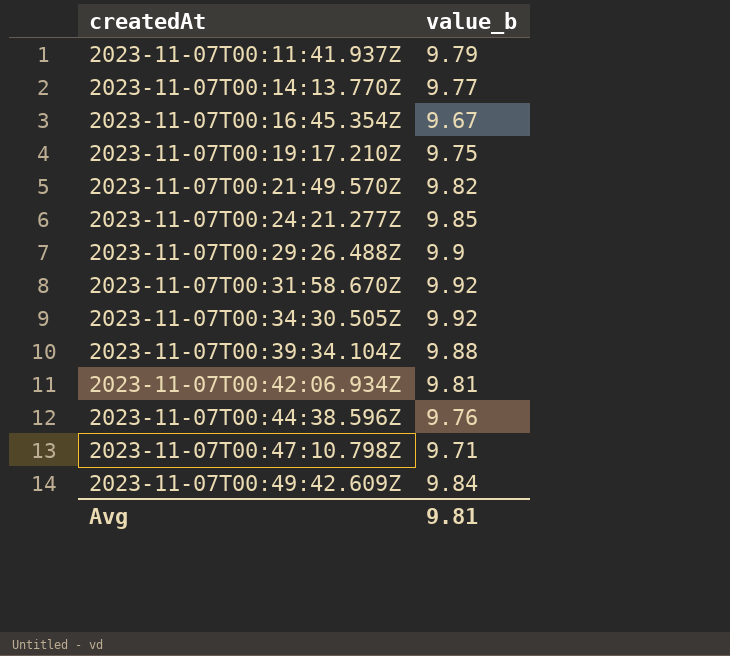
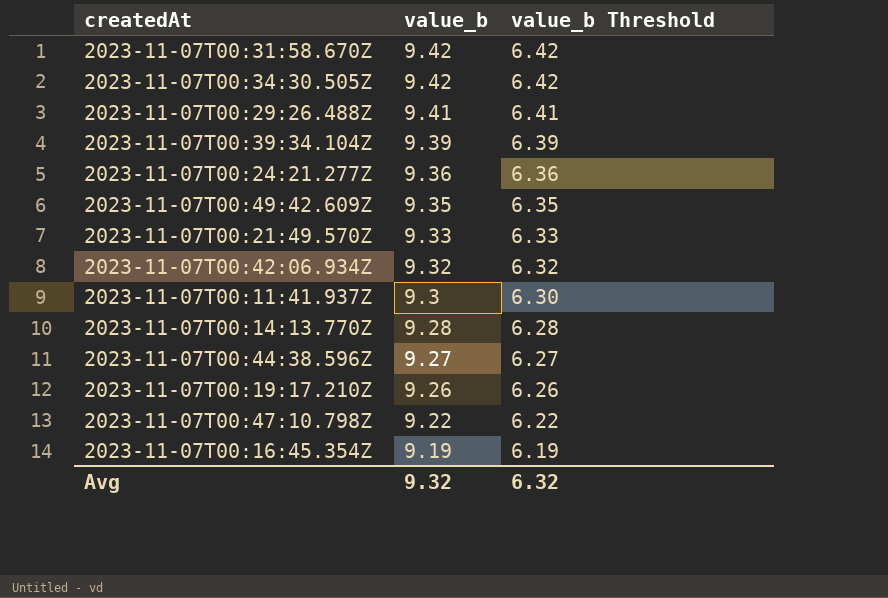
row order: createdAt ascending -> value_b descending
column value_b Threshold | formula: none -> [value_b] - 3
2023-11-07T00:31:58.670Z | value_b: 9.92 -> 9.42
2023-11-07T00:34:30.505Z | value_b: 9.92 -> 9.42
2023-11-07T00:29:26.488Z | value_b: 9.9 -> 9.41
2023-11-07T00:39:34.104Z | value_b: 9.88 -> 9.39
2023-11-07T00:24:21.277Z | value_b: 9.85 -> 9.36
2023-11-07T00:49:42.609Z | value_b: 9.84 -> 9.35
2023-11-07T00:21:49.570Z | value_b: 9.82 -> 9.33
2023-11-07T00:42:06.934Z | value_b: 9.81 -> 9.32
2023-11-07T00:11:41.937Z | value_b: 9.79 -> 9.3
2023-11-07T00:14:13.770Z | value_b: 9.77 -> 9.28
2023-11-07T00:44:38.596Z | value_b: 9.76 -> 9.27
2023-11-07T00:19:17.210Z | value_b: 9.75 -> 9.26
2023-11-07T00:47:10.798Z | value_b: 9.71 -> 9.22
2023-11-07T00:16:45.354Z | value_b: 9.67 -> 9.19
Avg | value_b: 9.81 -> 9.32

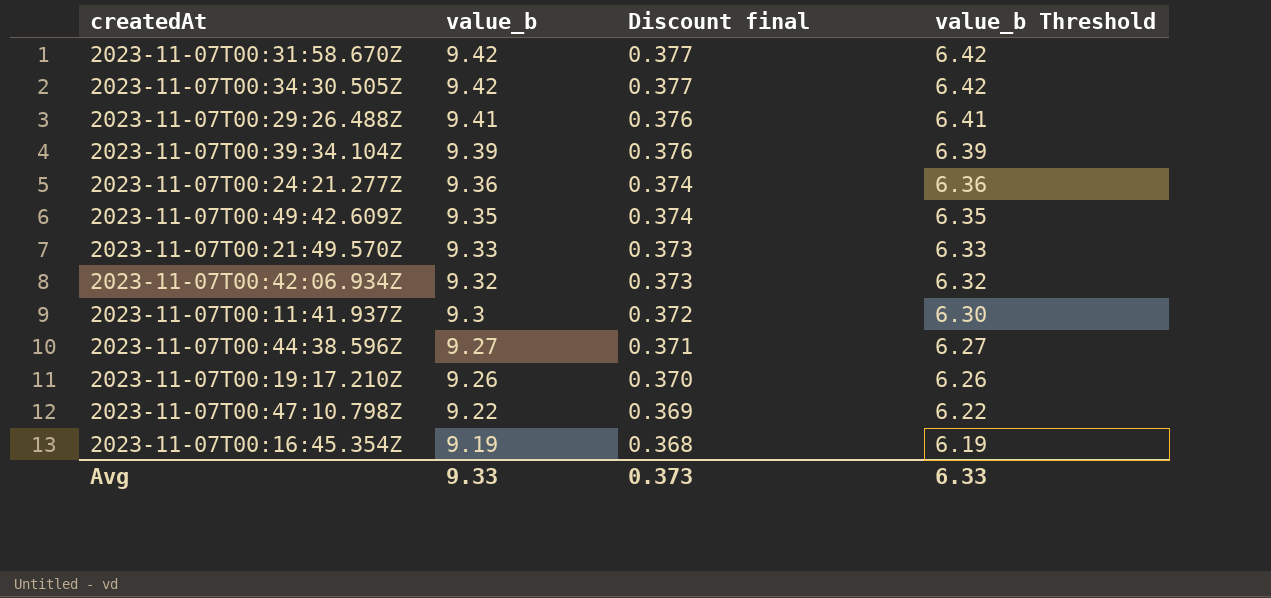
column Discount final | formula: none -> [value_b] * 0.04
row 2023-11-07T00:14:13.770Z: 9.28 | 6.28 -> none
Avg | value_b: 9.32 -> 9.33
Avg | value_b Threshold: 6.32 -> 6.33

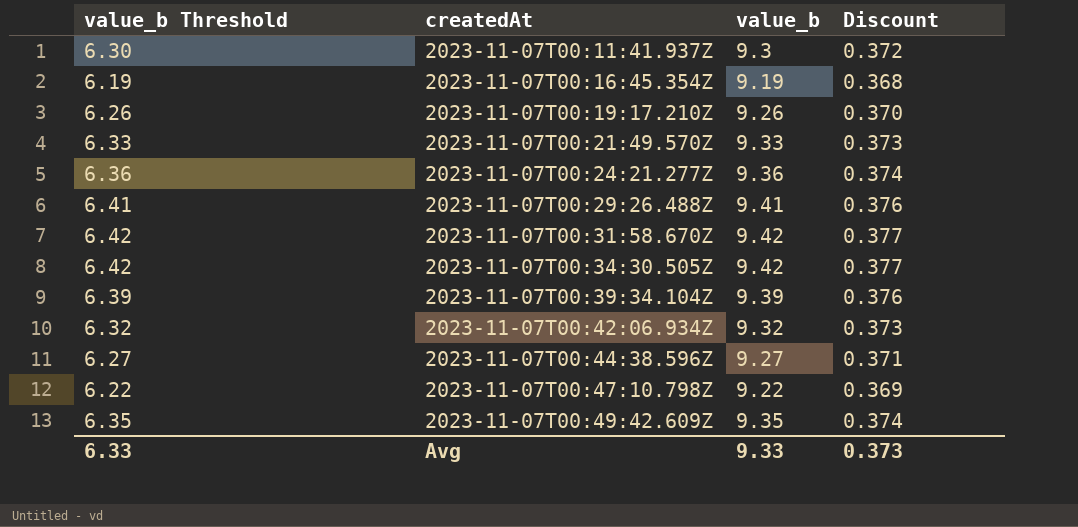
row order: value_b descending -> createdAt ascending
column value_b Threshold | position: 4 -> 1
column name: Discount final -> Discount

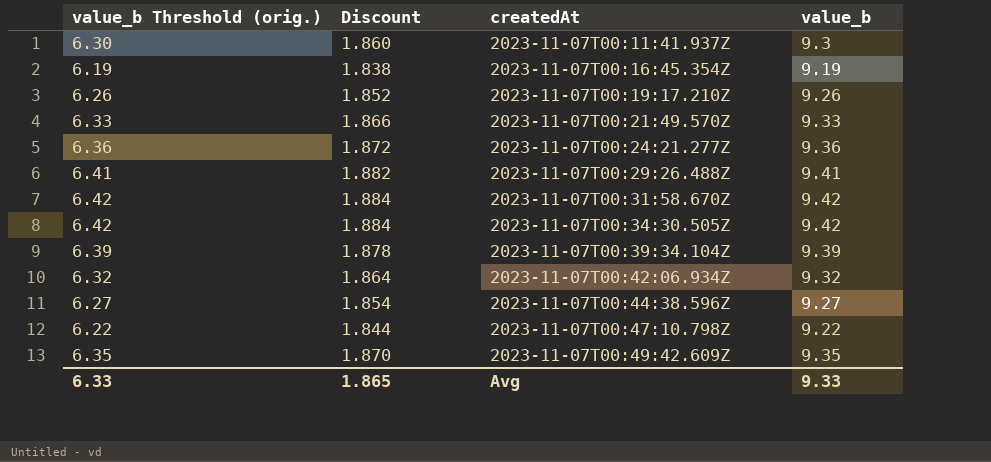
column name: value_b Threshold -> value_b Threshold (orig.)
column Discount | formula: [value_b] * 0.04 -> [value_b] * 0.2
column Discount | position: 4 -> 2
Avg | Discount: 0.373 -> 1.865

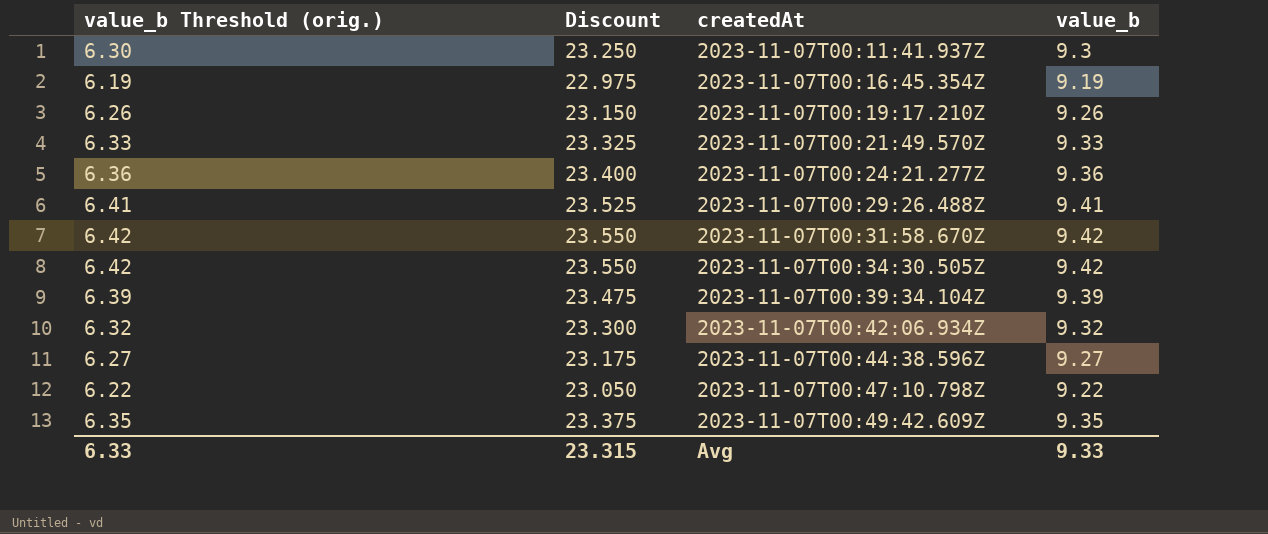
column Discount | formula: [value_b] * 0.2 -> [value_b] * 2.5
Avg | Discount: 1.865 -> 23.315

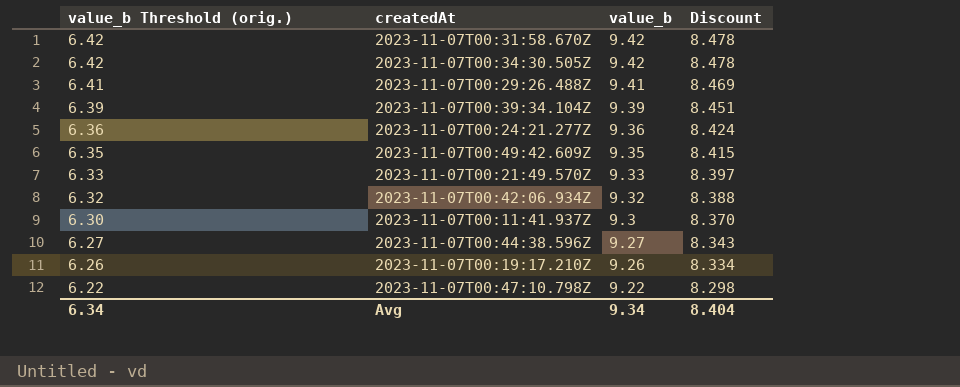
row order: createdAt ascending -> value_b Threshold (orig.) descending
column Discount | formula: [value_b] * 2.5 -> [value_b] * 0.9
column Discount | position: 2 -> 4
row 2023-11-07T00:16:45.354Z: 6.19 | 22.975 | 9.19 -> none
Avg | value_b Threshold (orig.): 6.33 -> 6.34
Avg | value_b: 9.33 -> 9.34
Avg | Discount: 23.315 -> 8.404

